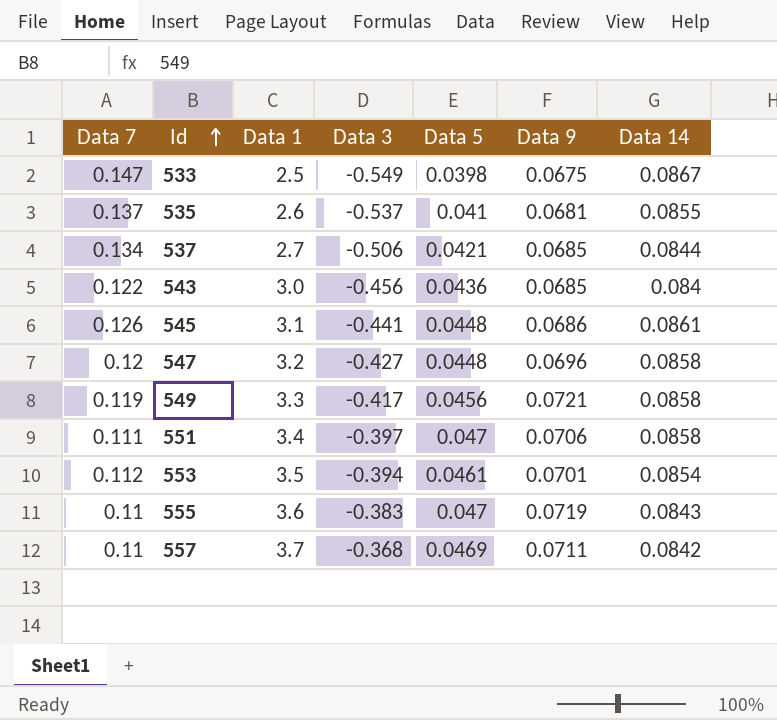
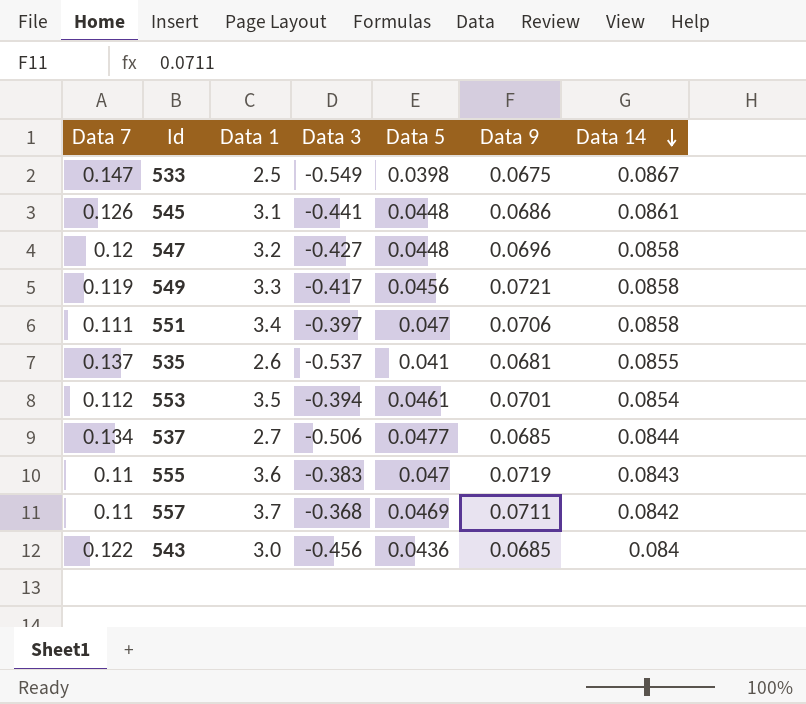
row order: Id ascending -> Data 14 descending
537 | Data 5: 0.0421 -> 0.0477

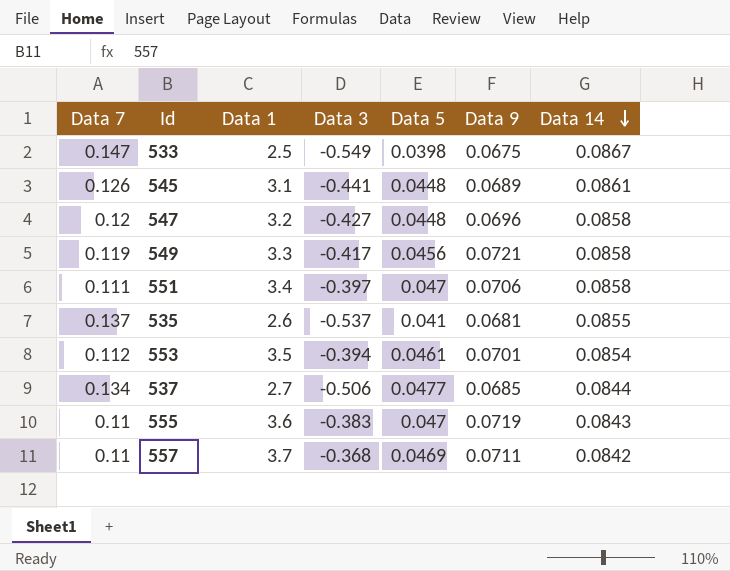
row 543: 0.122 | 3.0 | -0.456 | 0.0436 | 0.0685 | 0.084 -> none
545 | Data 9: 0.0686 -> 0.0689

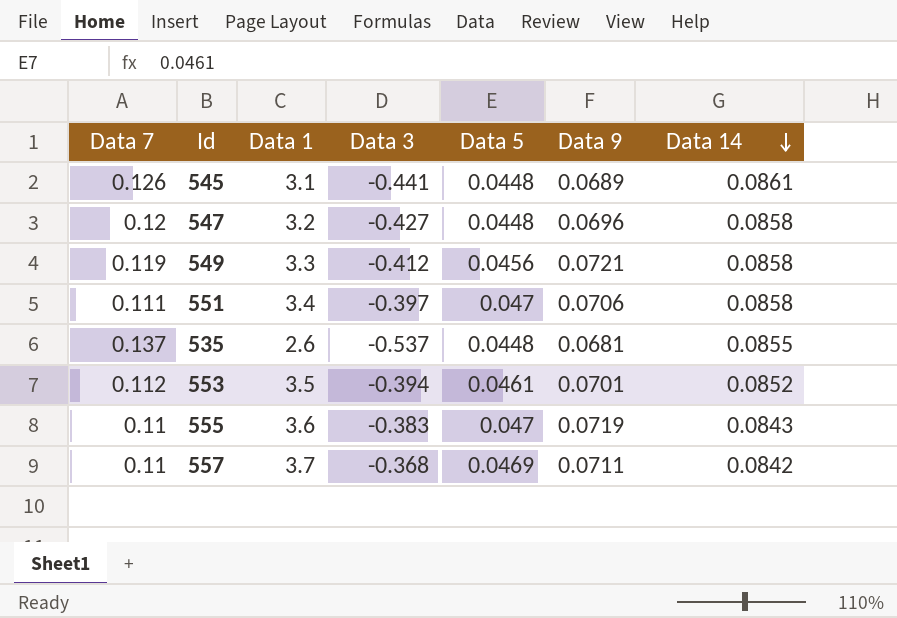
row 533: 0.147 | 2.5 | -0.549 | 0.0398 | 0.0675 | 0.0867 -> none
row 537: 0.134 | 2.7 | -0.506 | 0.0477 | 0.0685 | 0.0844 -> none
549 | Data 3: -0.417 -> -0.412
535 | Data 5: 0.041 -> 0.0448
553 | Data 14: 0.0854 -> 0.0852

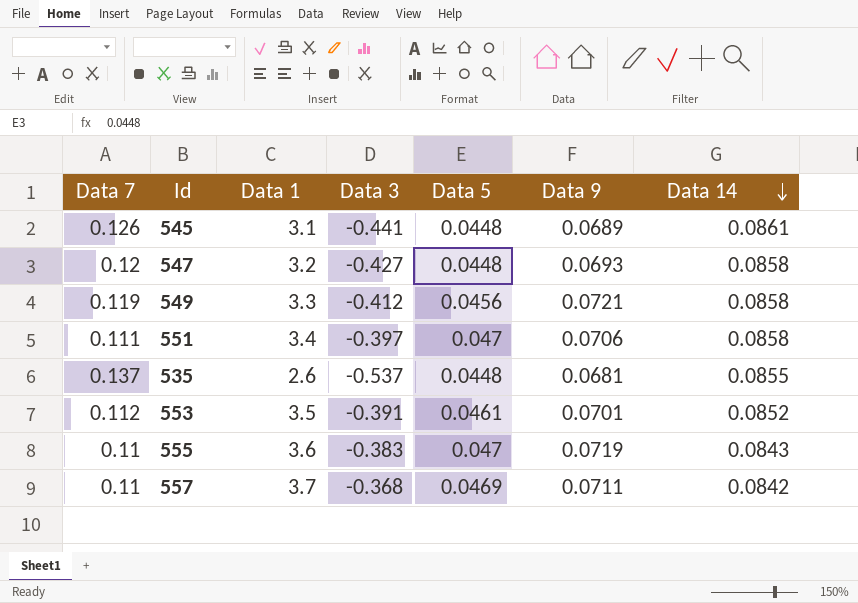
547 | Data 9: 0.0696 -> 0.0693
553 | Data 3: -0.394 -> -0.391

